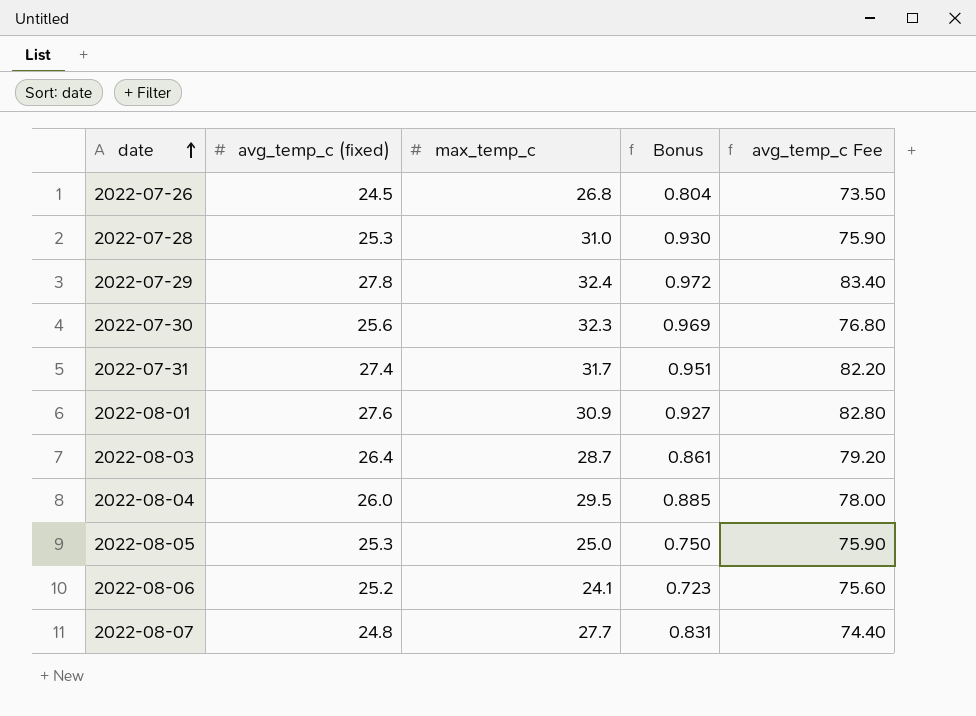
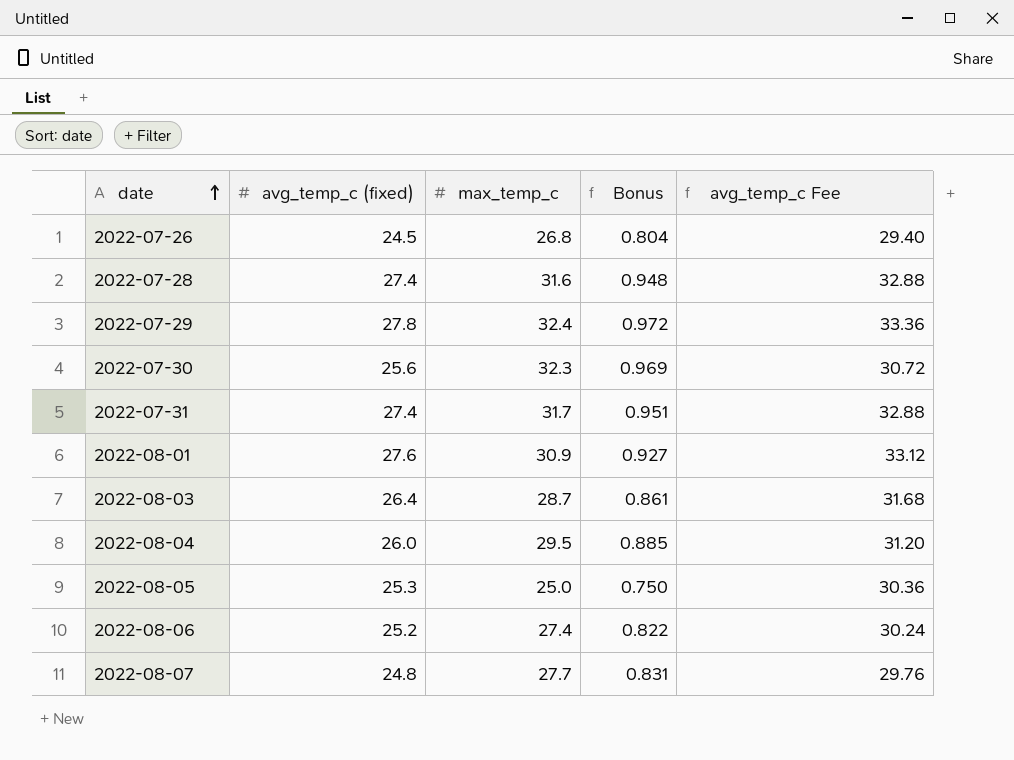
column avg_temp_c Fee | formula: [avg_temp_c (fixed)] * 3 -> [avg_temp_c (fixed)] * 1.2
2022-07-28 | avg_temp_c (fixed): 25.3 -> 27.4
2022-07-28 | max_temp_c: 31.0 -> 31.6
2022-07-28 | Bonus: 0.930 -> 0.948
2022-08-06 | max_temp_c: 24.1 -> 27.4
2022-08-06 | Bonus: 0.723 -> 0.822

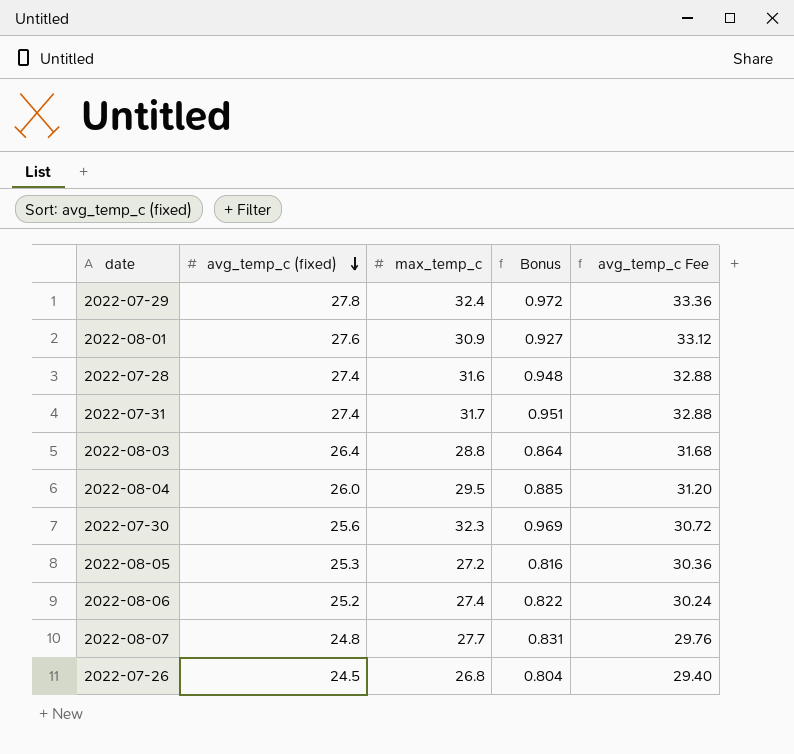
row order: date ascending -> avg_temp_c (fixed) descending
2022-08-03 | max_temp_c: 28.7 -> 28.8
2022-08-03 | Bonus: 0.861 -> 0.864
2022-08-05 | max_temp_c: 25.0 -> 27.2
2022-08-05 | Bonus: 0.750 -> 0.816

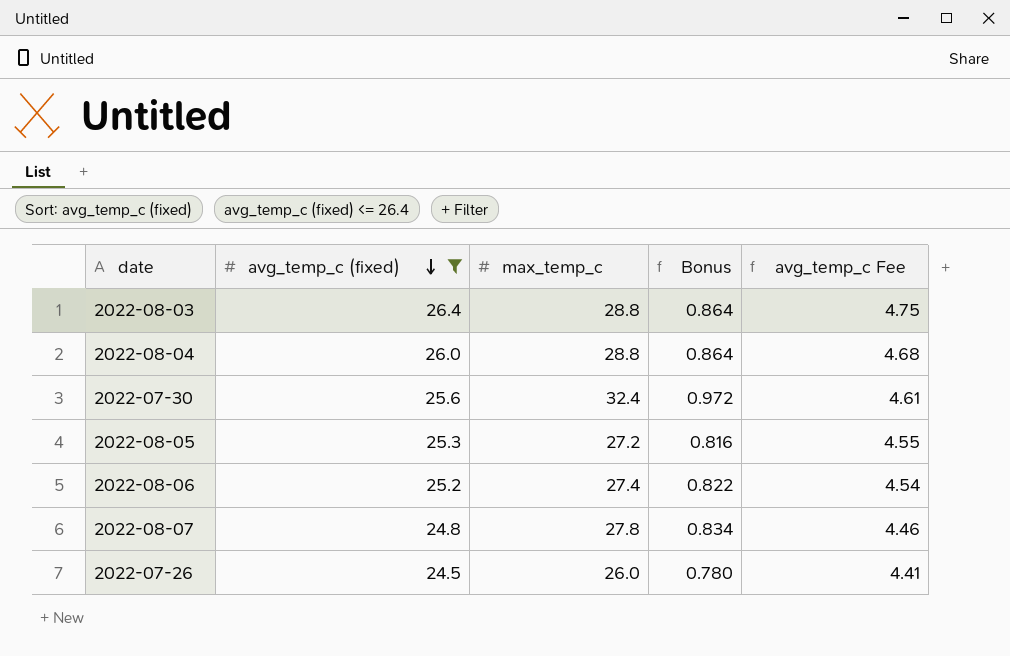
filter: none -> avg_temp_c (fixed) <= 26.4
column avg_temp_c Fee | formula: [avg_temp_c (fixed)] * 1.2 -> [avg_temp_c (fixed)] * 0.18
2022-08-04 | max_temp_c: 29.5 -> 28.8
2022-08-04 | Bonus: 0.885 -> 0.864
2022-07-30 | max_temp_c: 32.3 -> 32.4
2022-07-30 | Bonus: 0.969 -> 0.972
2022-08-07 | max_temp_c: 27.7 -> 27.8
2022-08-07 | Bonus: 0.831 -> 0.834
2022-07-26 | max_temp_c: 26.8 -> 26.0
2022-07-26 | Bonus: 0.804 -> 0.780

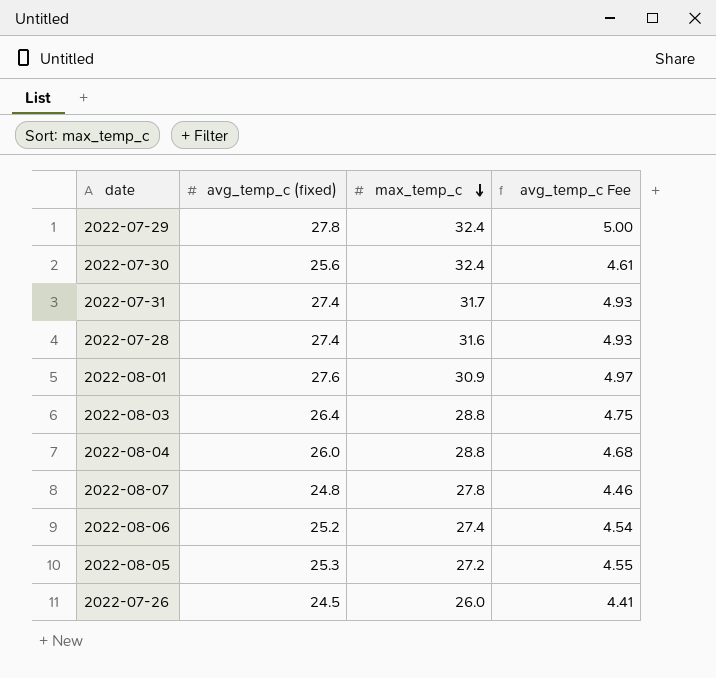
filter: avg_temp_c (fixed) <= 26.4 -> none
row order: avg_temp_c (fixed) descending -> max_temp_c descending
column Bonus | formula: [max_temp_c] * 0.03 -> none

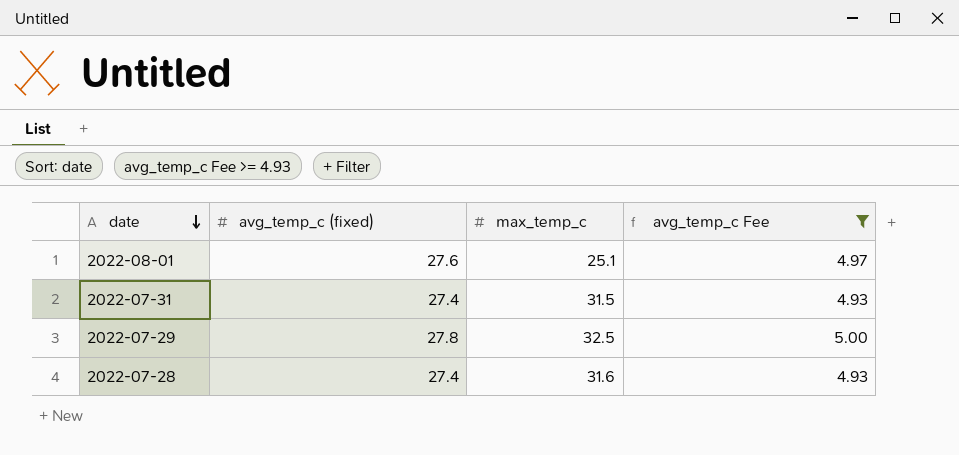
filter: none -> avg_temp_c Fee >= 4.93
row order: max_temp_c descending -> date descending
2022-08-01 | max_temp_c: 30.9 -> 25.1
2022-07-31 | max_temp_c: 31.7 -> 31.5
2022-07-29 | max_temp_c: 32.4 -> 32.5

